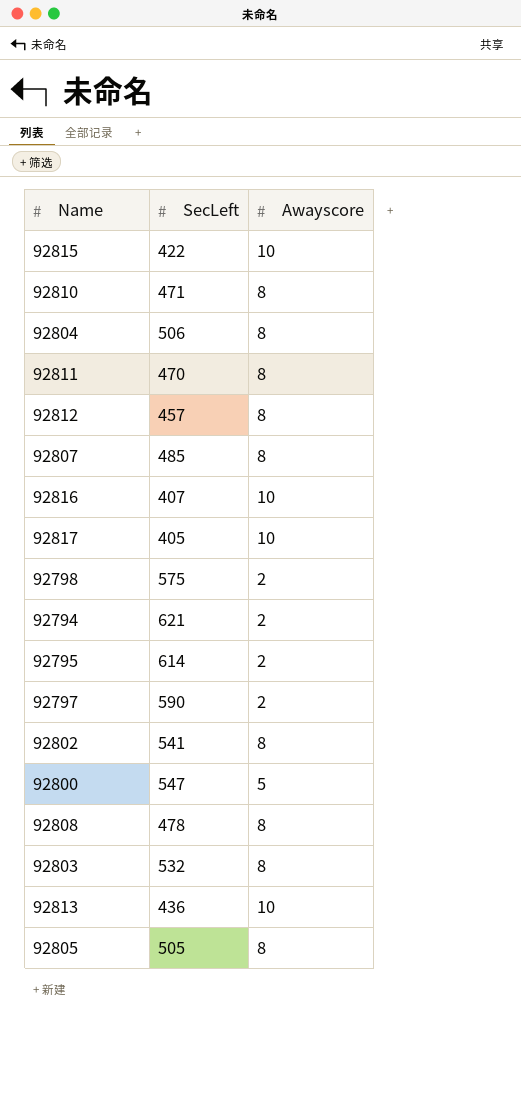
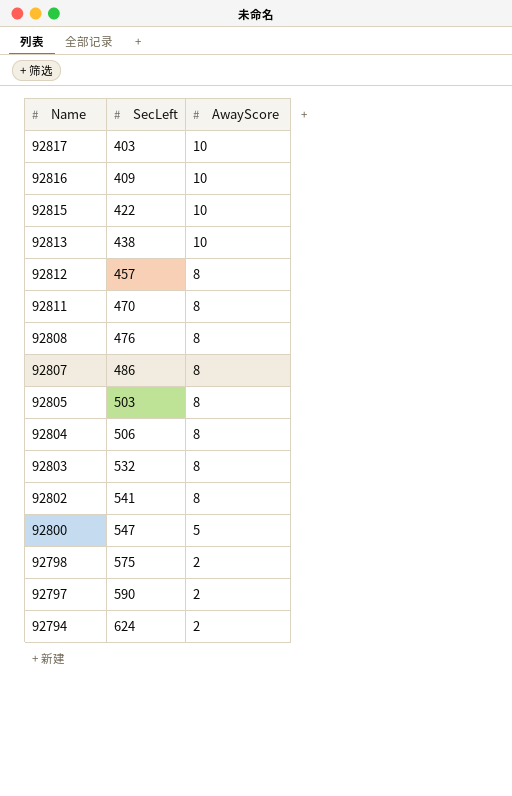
row order: none -> Name descending
column name: Awayscore -> AwayScore
row 92810: 471 | 8 -> none
row 92795: 614 | 2 -> none
92817 | SecLeft: 405 -> 403
92816 | SecLeft: 407 -> 409
92813 | SecLeft: 436 -> 438
92808 | SecLeft: 478 -> 476
92807 | SecLeft: 485 -> 486
92805 | SecLeft: 505 -> 503
92794 | SecLeft: 621 -> 624

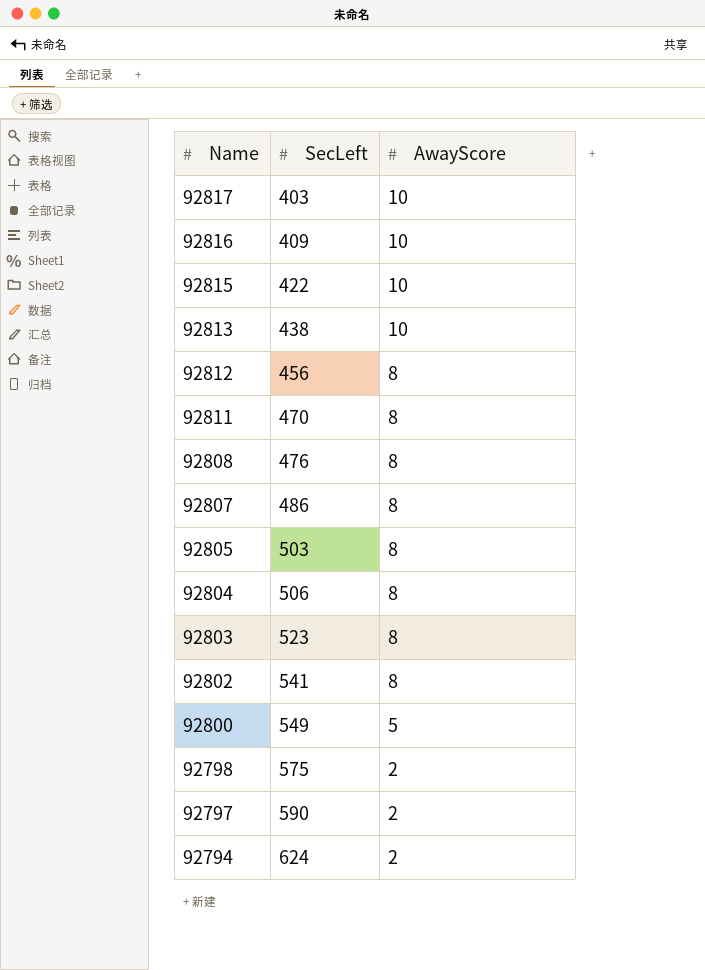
92812 | SecLeft: 457 -> 456
92803 | SecLeft: 532 -> 523
92800 | SecLeft: 547 -> 549

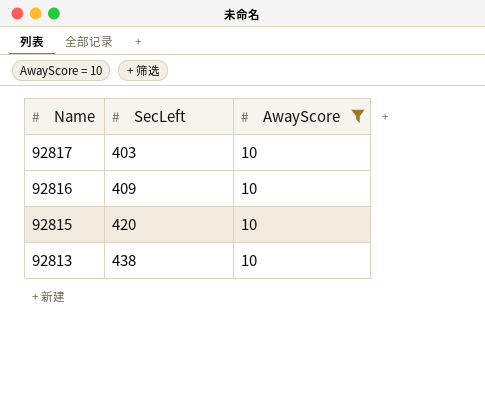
filter: none -> AwayScore = 10
92815 | SecLeft: 422 -> 420

